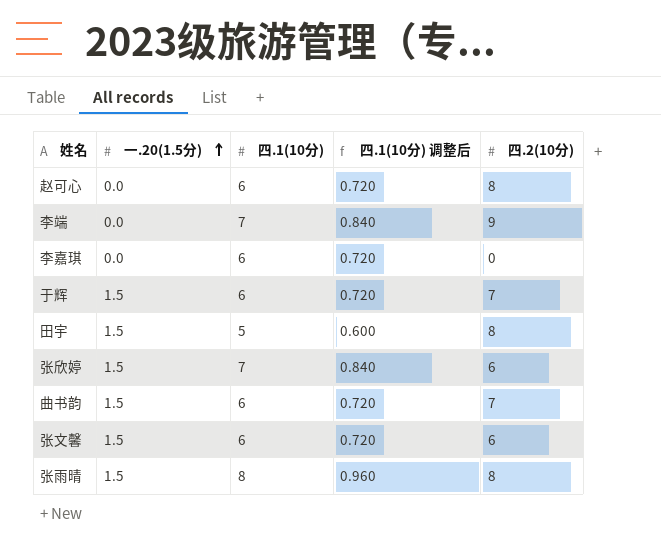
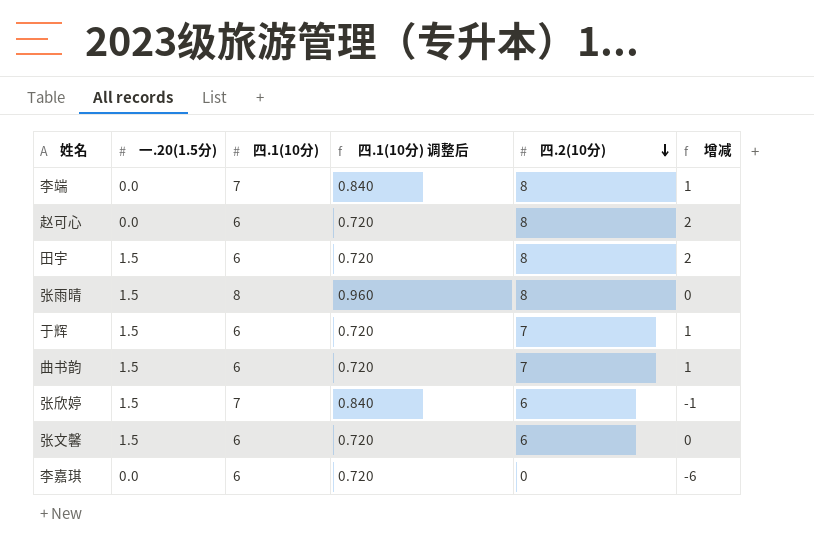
row order: 一.20(1.5分) ascending -> 四.2(10分) descending
column 增减 | formula: none -> [四.2(10分)] - [四.1(10分)]
李端 | 四.2(10分): 9 -> 8
田宇 | 四.1(10分): 5 -> 6
田宇 | 四.1(10分) 调整后: 0.600 -> 0.720

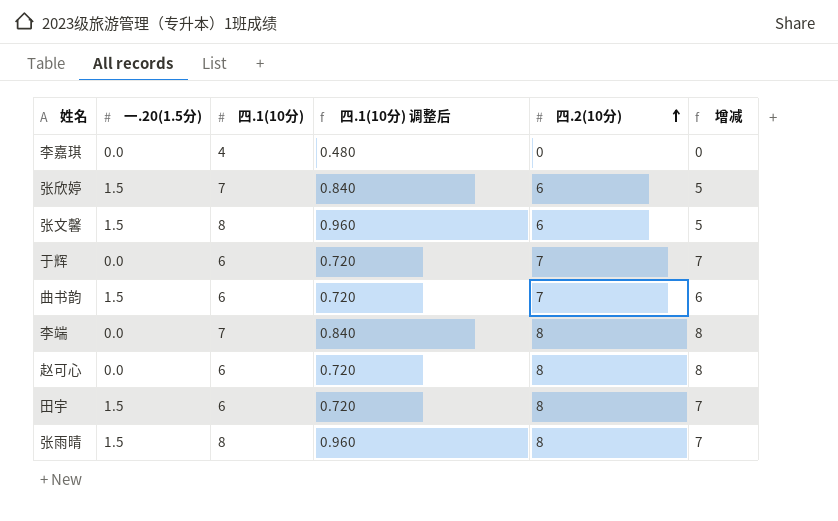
row order: 四.2(10分) descending -> 四.2(10分) ascending
column 增减 | formula: [四.2(10分)] - [四.1(10分)] -> [四.2(10分)] - [一.20(1.5分)]
李嘉琪 | 四.1(10分): 6 -> 4
李嘉琪 | 四.1(10分) 调整后: 0.720 -> 0.480
张文馨 | 四.1(10分): 6 -> 8
张文馨 | 四.1(10分) 调整后: 0.720 -> 0.960
于辉 | 一.20(1.5分): 1.5 -> 0.0

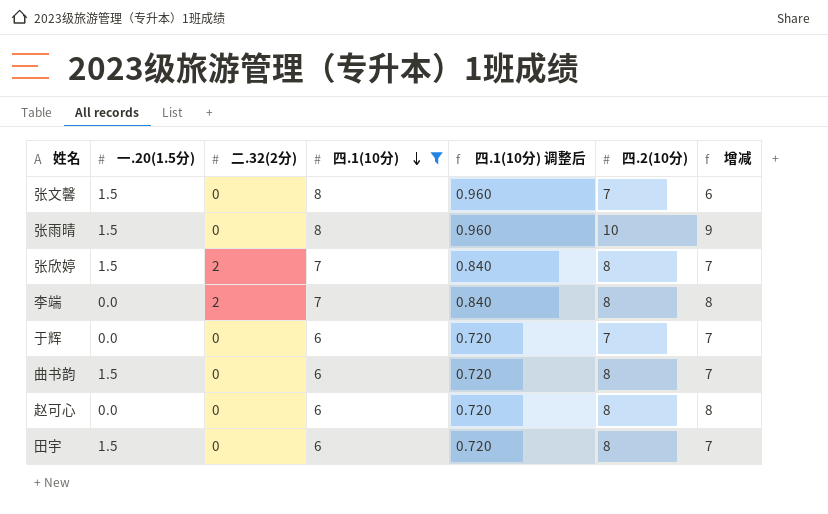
filter: none -> 四.1(10分) != 4
row order: 四.2(10分) ascending -> 四.1(10分) descending
column 二.32(2分) | position: none -> 3
张文馨 | 四.2(10分): 6 -> 7
张文馨 | 增减: 5 -> 6
张雨晴 | 四.2(10分): 8 -> 10
张雨晴 | 增减: 7 -> 9
张欣婷 | 四.2(10分): 6 -> 8
张欣婷 | 增减: 5 -> 7
曲书韵 | 四.2(10分): 7 -> 8
曲书韵 | 增减: 6 -> 7

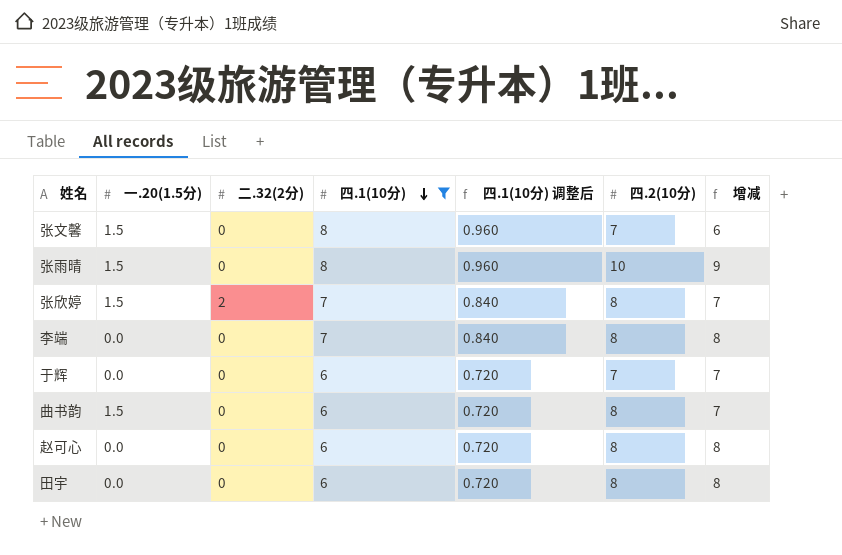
李端 | 二.32(2分): 2 -> 0
田宇 | 一.20(1.5分): 1.5 -> 0.0
田宇 | 增减: 7 -> 8

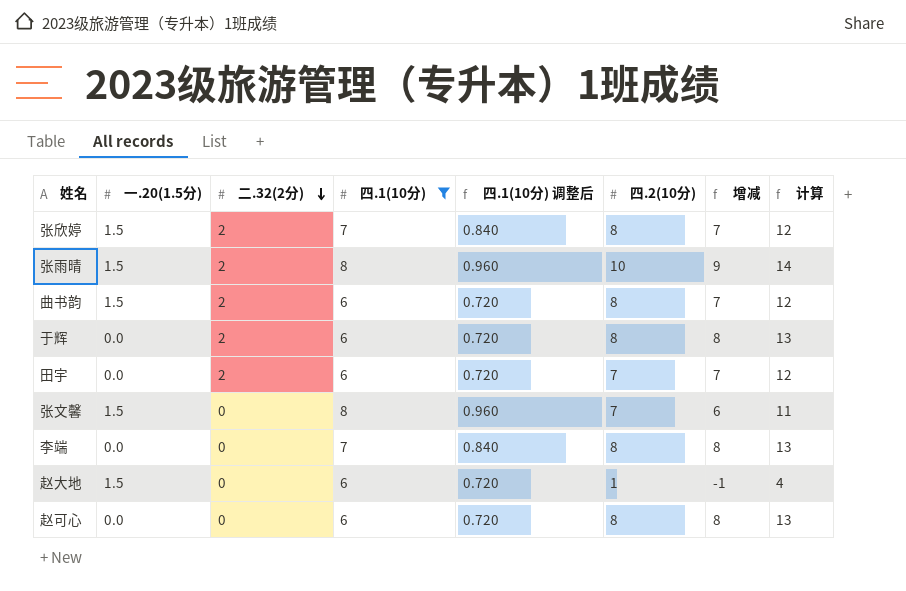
row order: 四.1(10分) descending -> 二.32(2分) descending
column 计算 | formula: none -> [增减] + 5
张雨晴 | 二.32(2分): 0 -> 2
曲书韵 | 二.32(2分): 0 -> 2
于辉 | 二.32(2分): 0 -> 2
于辉 | 四.2(10分): 7 -> 8
于辉 | 增减: 7 -> 8
田宇 | 二.32(2分): 0 -> 2
田宇 | 四.2(10分): 8 -> 7
田宇 | 增减: 8 -> 7
row 赵大地: none -> 1.5 | 0 | 6 | 0.720 | 1 | -1 | 4

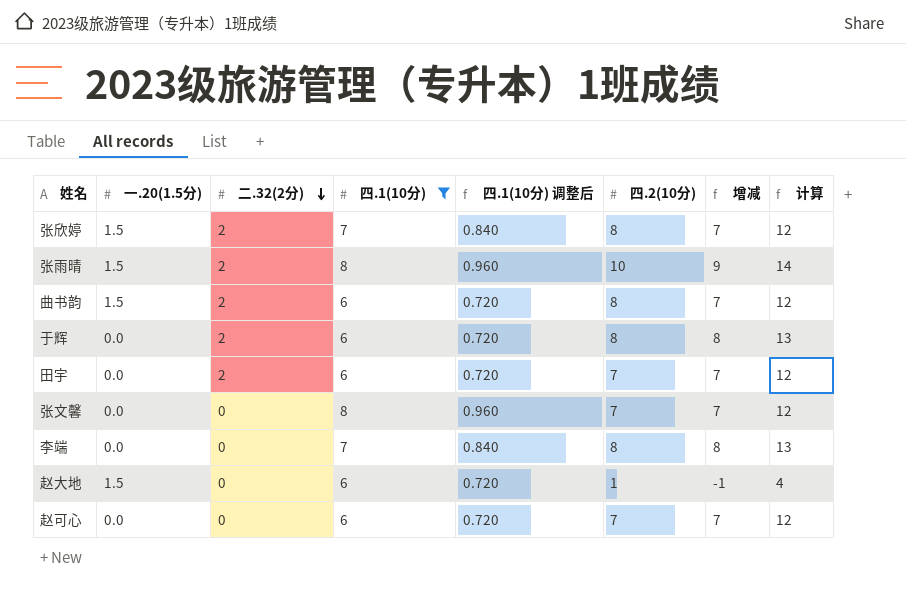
张文馨 | 一.20(1.5分): 1.5 -> 0.0
张文馨 | 增减: 6 -> 7
张文馨 | 计算: 11 -> 12
赵可心 | 四.2(10分): 8 -> 7
赵可心 | 增减: 8 -> 7
赵可心 | 计算: 13 -> 12

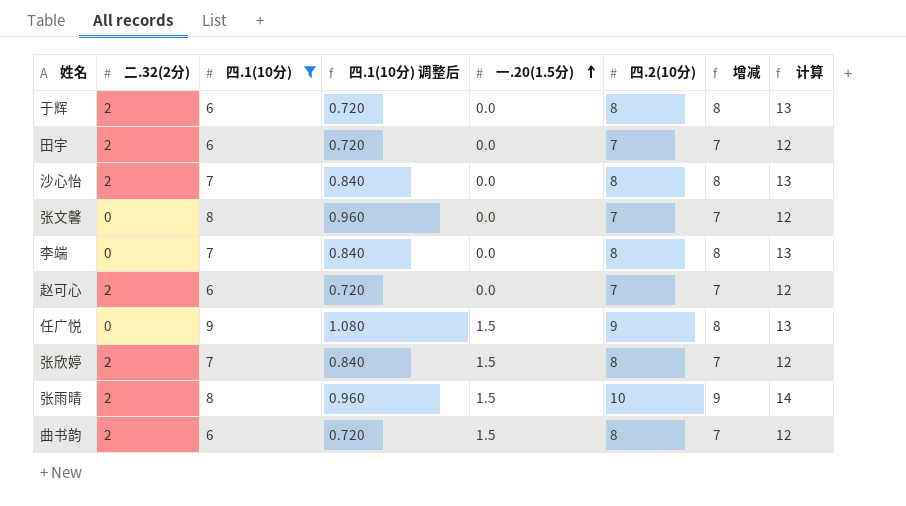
row order: 二.32(2分) descending -> 一.20(1.5分) ascending
column 一.20(1.5分) | position: 2 -> 5
row 赵大地: 1.5 | 0 | 6 | 0.720 | 1 | -1 | 4 -> none
row 沙心怡: none -> 2 | 7 | 0.840 | 0.0 | 8 | 8 | 13
赵可心 | 二.32(2分): 0 -> 2
row 任广悦: none -> 0 | 9 | 1.080 | 1.5 | 9 | 8 | 13

